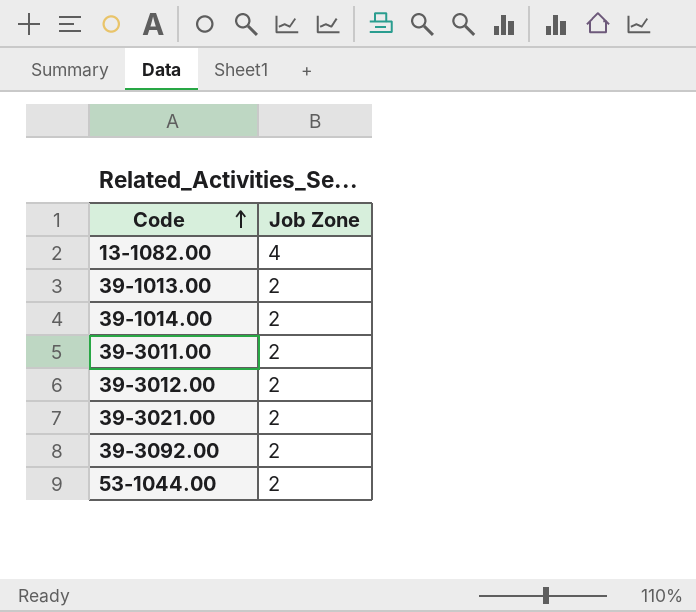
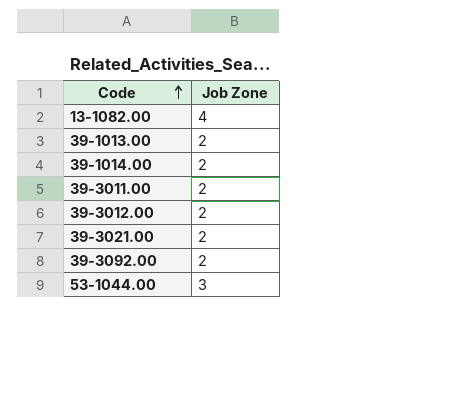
53-1044.00 | Job Zone: 2 -> 3

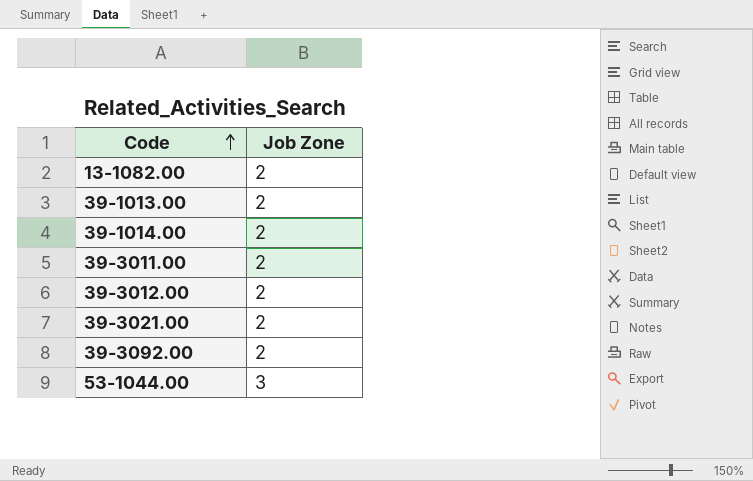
13-1082.00 | Job Zone: 4 -> 2

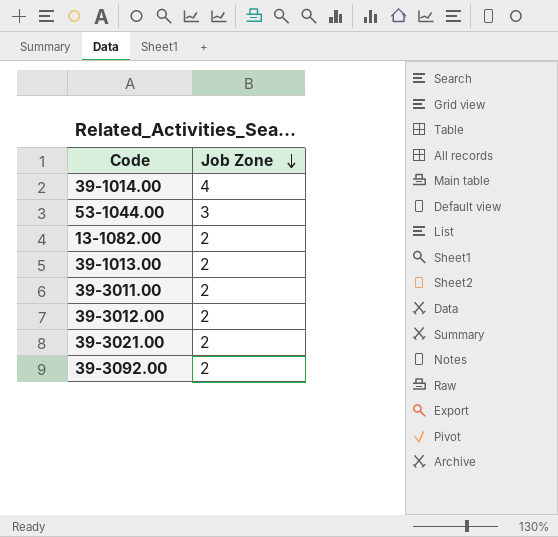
row order: Code ascending -> Job Zone descending
39-1014.00 | Job Zone: 2 -> 4

